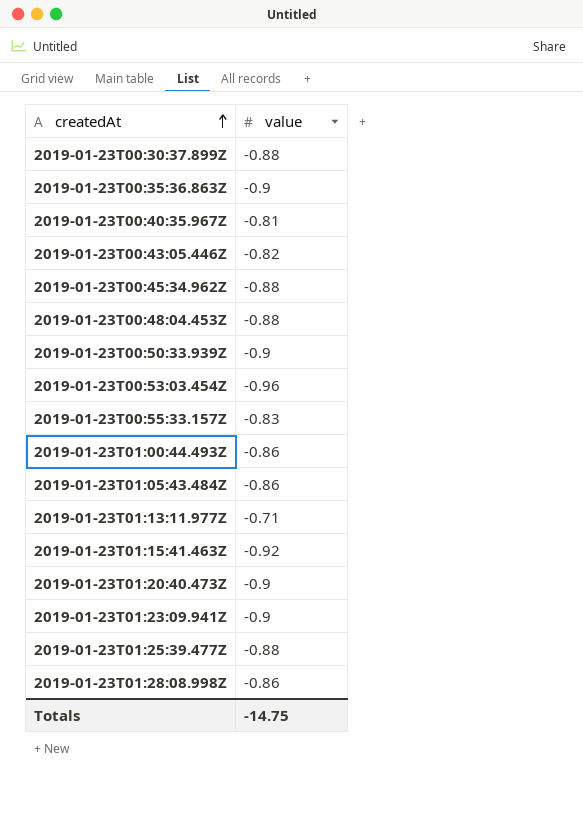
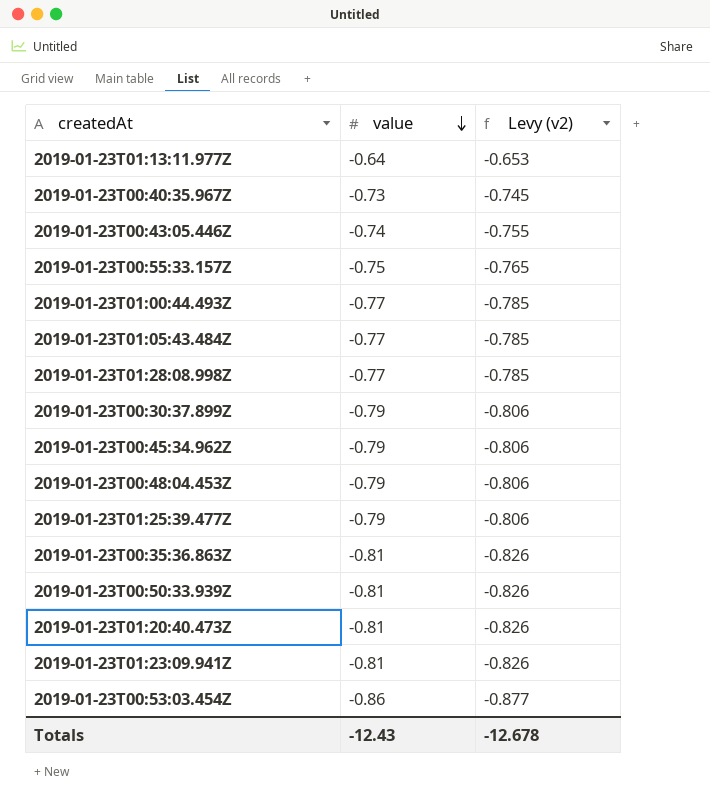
row order: createdAt ascending -> value descending
column Levy (v2) | formula: none -> [value] * 1.02
row 2019-01-23T01:15:41.463Z: -0.92 -> none
2019-01-23T01:13:11.977Z | value: -0.71 -> -0.64
2019-01-23T00:40:35.967Z | value: -0.81 -> -0.73
2019-01-23T00:43:05.446Z | value: -0.82 -> -0.74
2019-01-23T00:55:33.157Z | value: -0.83 -> -0.75
2019-01-23T01:00:44.493Z | value: -0.86 -> -0.77
2019-01-23T01:05:43.484Z | value: -0.86 -> -0.77
2019-01-23T01:28:08.998Z | value: -0.86 -> -0.77
2019-01-23T00:30:37.899Z | value: -0.88 -> -0.79
2019-01-23T00:45:34.962Z | value: -0.88 -> -0.79
2019-01-23T00:48:04.453Z | value: -0.88 -> -0.79
2019-01-23T01:25:39.477Z | value: -0.88 -> -0.79
2019-01-23T00:35:36.863Z | value: -0.9 -> -0.81
2019-01-23T00:50:33.939Z | value: -0.9 -> -0.81
2019-01-23T01:20:40.473Z | value: -0.9 -> -0.81
2019-01-23T01:23:09.941Z | value: -0.9 -> -0.81
2019-01-23T00:53:03.454Z | value: -0.96 -> -0.86
Totals | value: -14.75 -> -12.43

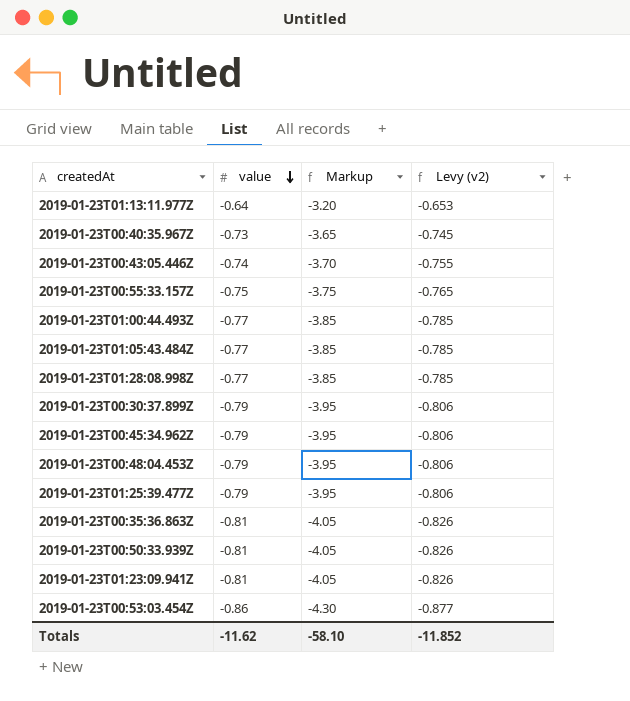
column Markup | formula: none -> [value] * 5
row 2019-01-23T01:20:40.473Z: -0.81 | -0.826 -> none
Totals | value: -12.43 -> -11.62
Totals | Levy (v2): -12.678 -> -11.852

